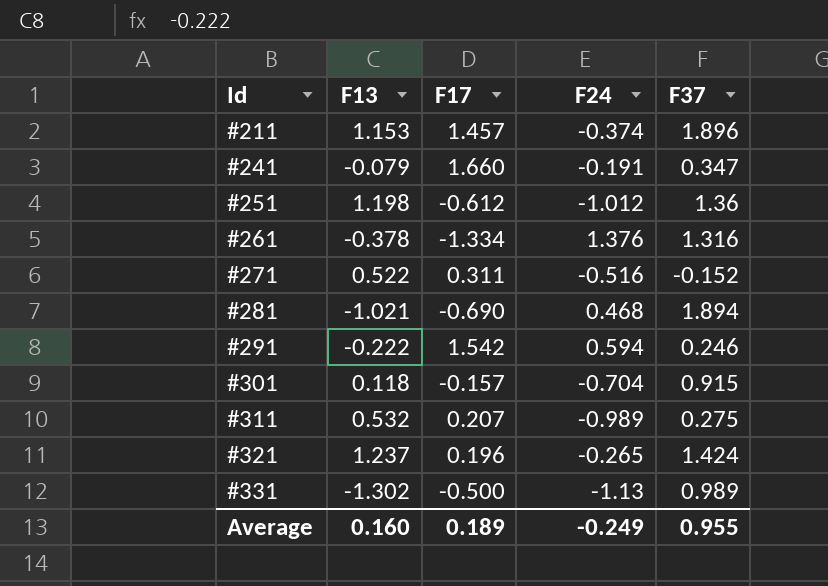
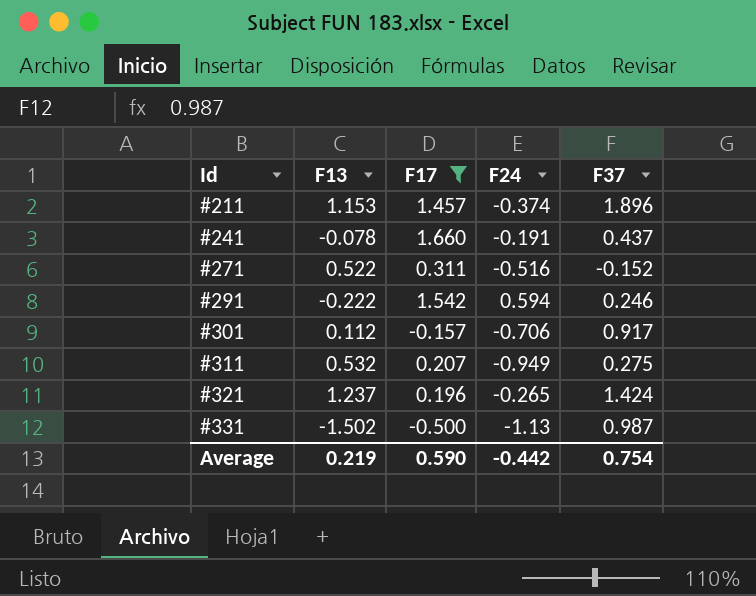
filter: none -> F17 >= -0.500
#241 | F13: -0.079 -> -0.078
#241 | F37: 0.347 -> 0.437
#301 | F13: 0.118 -> 0.112
#301 | F24: -0.704 -> -0.706
#301 | F37: 0.915 -> 0.917
#311 | F24: -0.989 -> -0.949
#331 | F13: -1.302 -> -1.502
#331 | F37: 0.989 -> 0.987
Average | F13: 0.160 -> 0.219
Average | F17: 0.189 -> 0.590
Average | F24: -0.249 -> -0.442
Average | F37: 0.955 -> 0.754

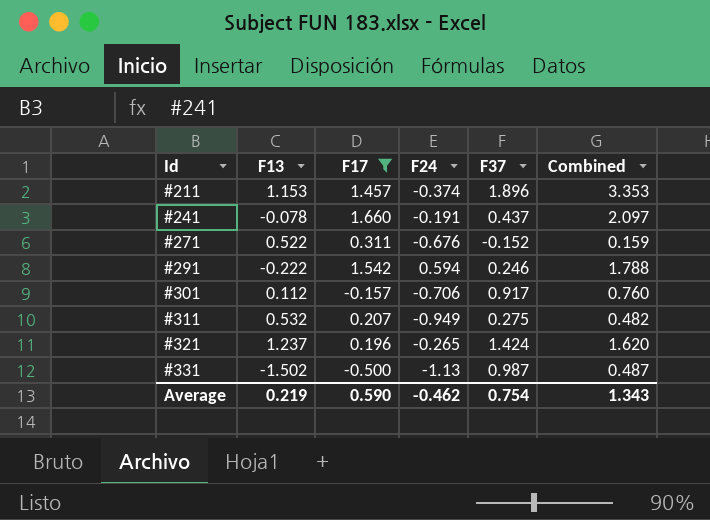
column Combined | formula: none -> [F17] + [F37]
#271 | F24: -0.516 -> -0.676
Average | F24: -0.442 -> -0.462

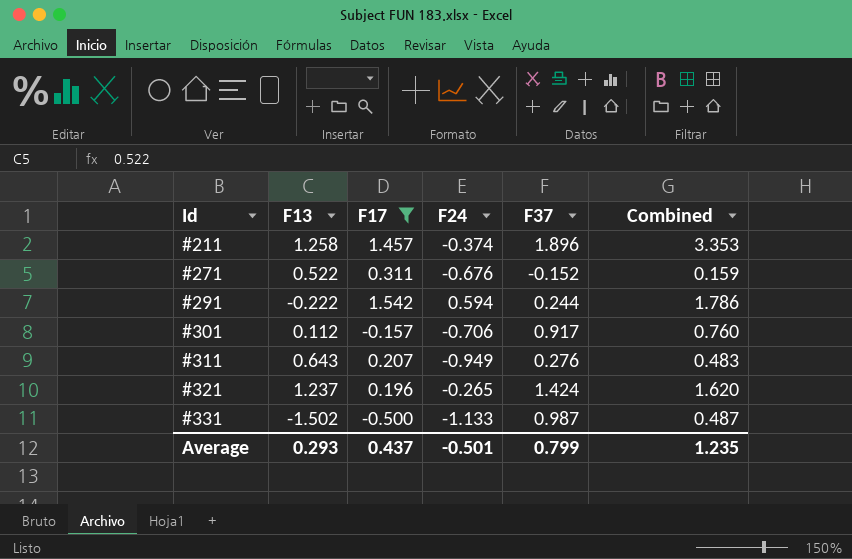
row #241: -0.078 | 1.660 | -0.191 | 0.437 | 2.097 -> none
#211 | F13: 1.153 -> 1.258
#291 | F37: 0.246 -> 0.244
#291 | Combined: 1.788 -> 1.786
#311 | F13: 0.532 -> 0.643
#311 | F37: 0.275 -> 0.276
#311 | Combined: 0.482 -> 0.483
#331 | F24: -1.13 -> -1.133
Average | F13: 0.219 -> 0.293
Average | F17: 0.590 -> 0.437
Average | F24: -0.462 -> -0.501
Average | F37: 0.754 -> 0.799
Average | Combined: 1.343 -> 1.235

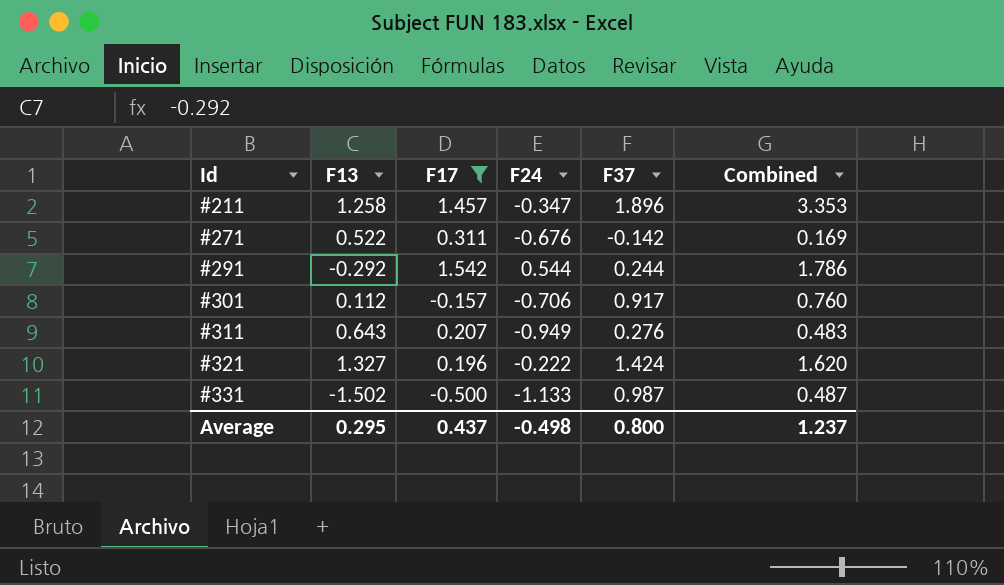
#211 | F24: -0.374 -> -0.347
#271 | F37: -0.152 -> -0.142
#271 | Combined: 0.159 -> 0.169
#291 | F13: -0.222 -> -0.292
#291 | F24: 0.594 -> 0.544
#321 | F13: 1.237 -> 1.327
#321 | F24: -0.265 -> -0.222
Average | F13: 0.293 -> 0.295
Average | F24: -0.501 -> -0.498
Average | F37: 0.799 -> 0.800
Average | Combined: 1.235 -> 1.237

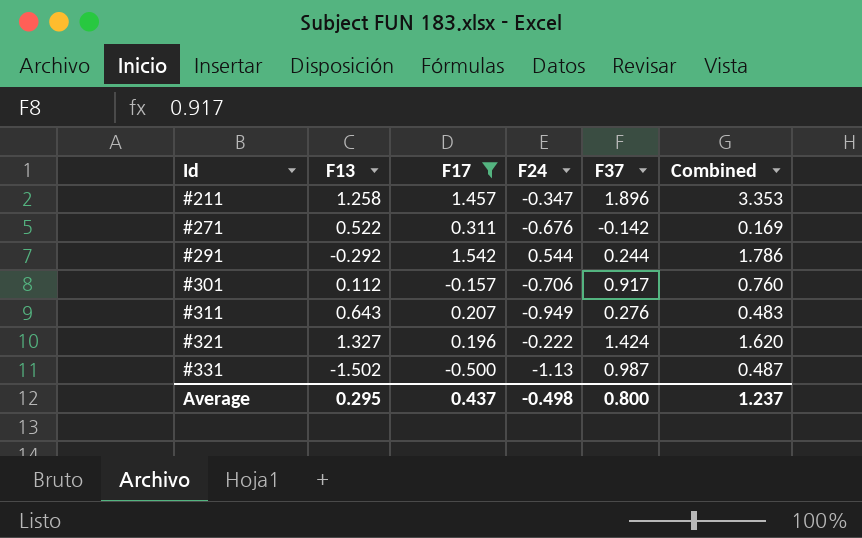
#331 | F24: -1.133 -> -1.13

